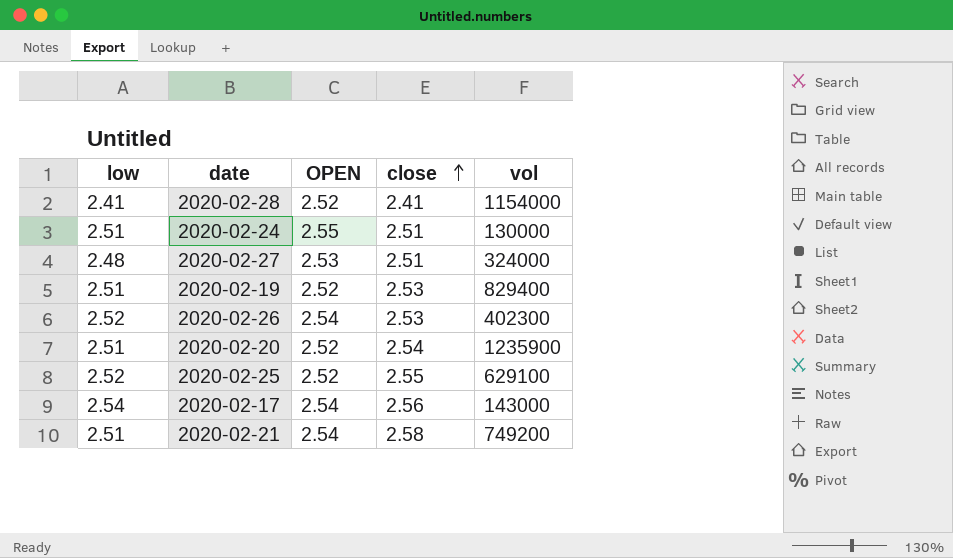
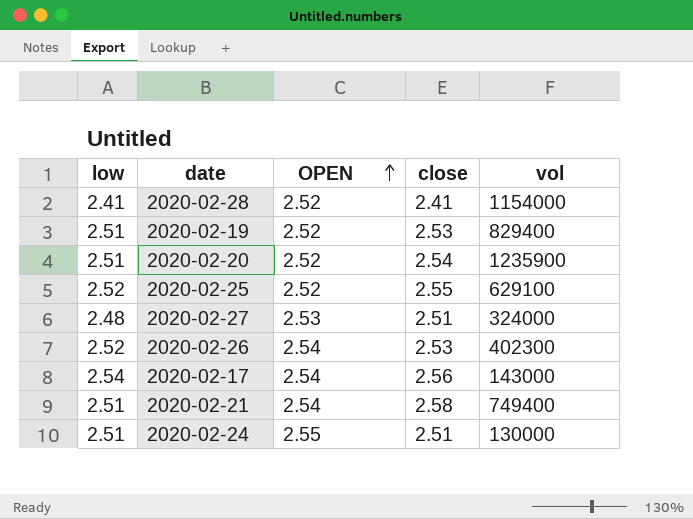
row order: close ascending -> OPEN ascending
2020-02-21 | vol: 749200 -> 749400

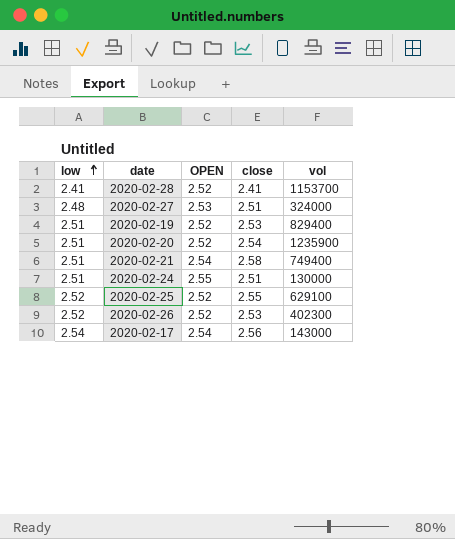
row order: OPEN ascending -> low ascending
2020-02-28 | vol: 1154000 -> 1153700
2020-02-26 | OPEN: 2.54 -> 2.52

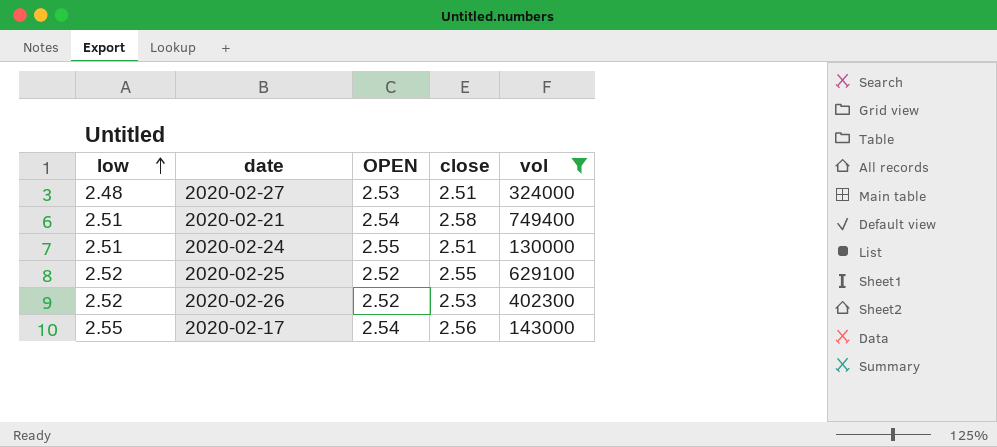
filter: none -> vol <= 749400
2020-02-17 | low: 2.54 -> 2.55

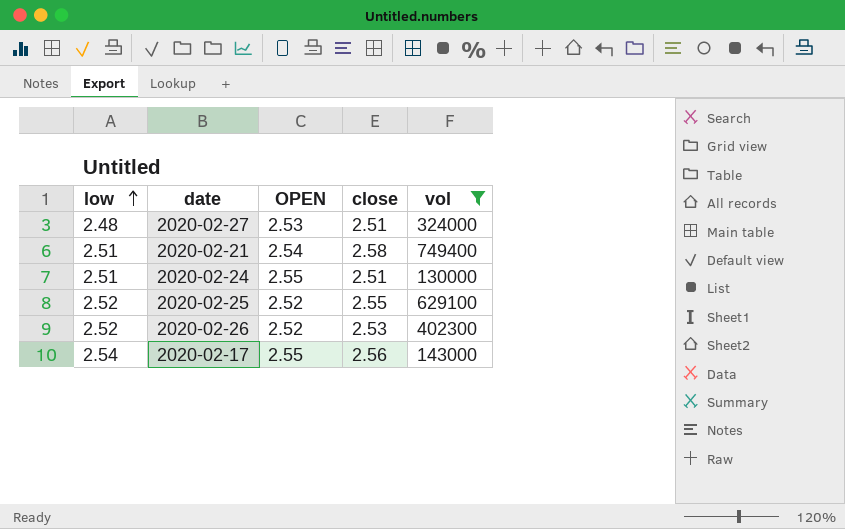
2020-02-17 | low: 2.55 -> 2.54
2020-02-17 | OPEN: 2.54 -> 2.55

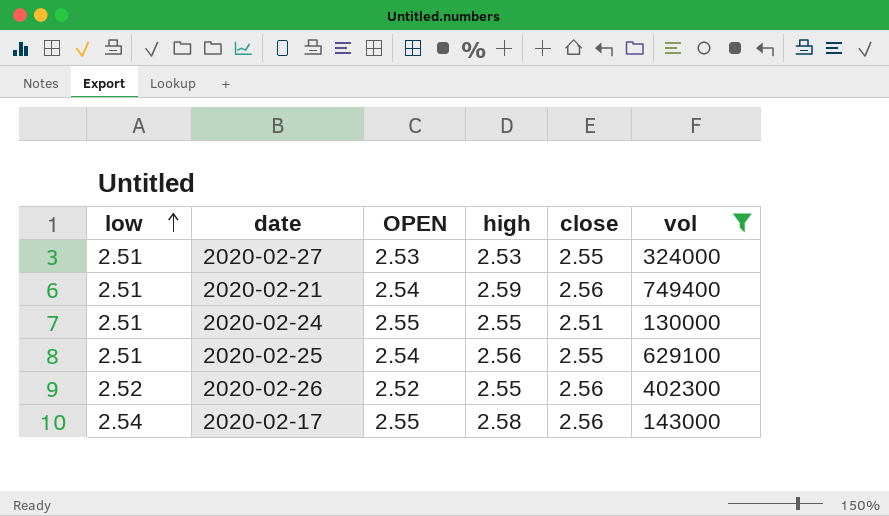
column high | position: none -> 4
2020-02-27 | low: 2.48 -> 2.51
2020-02-27 | close: 2.51 -> 2.55
2020-02-21 | close: 2.58 -> 2.56
2020-02-25 | low: 2.52 -> 2.51
2020-02-25 | OPEN: 2.52 -> 2.54
2020-02-26 | close: 2.53 -> 2.56

